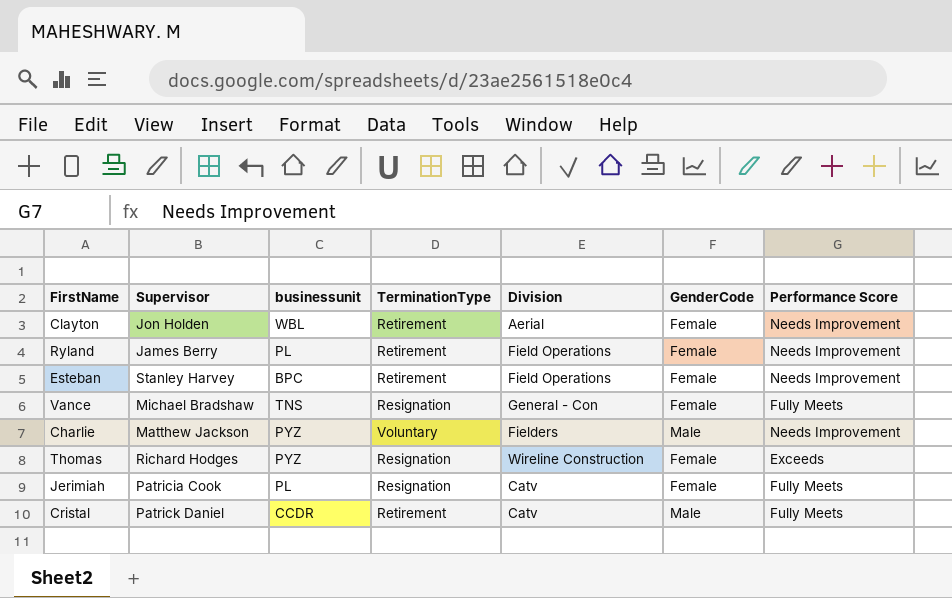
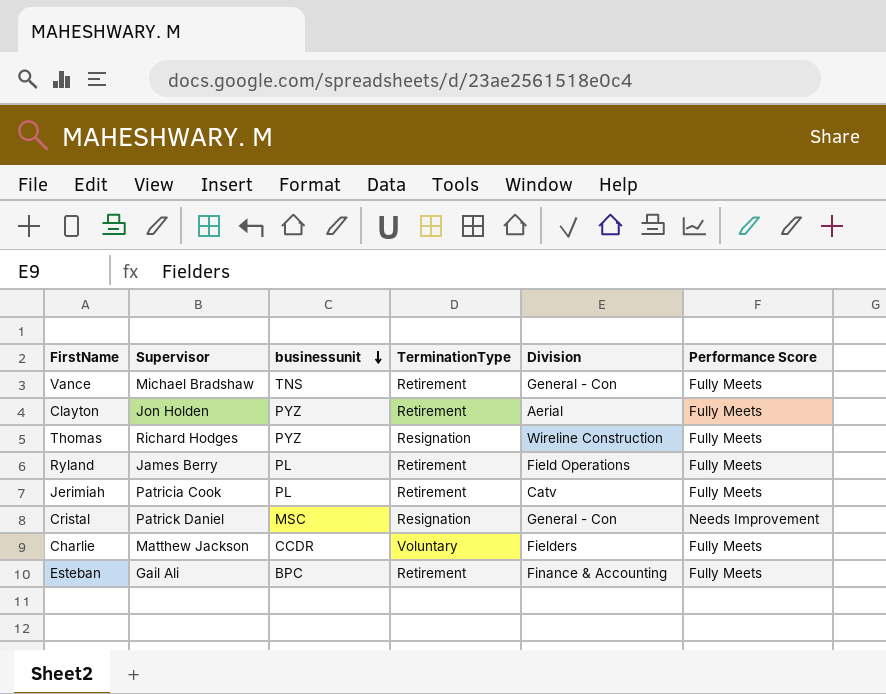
row order: none -> businessunit descending
column GenderCode | position: 6 -> none
Vance | TerminationType: Resignation -> Retirement
Clayton | businessunit: WBL -> PYZ
Clayton | Performance Score: Needs Improvement -> Fully Meets
Thomas | Performance Score: Exceeds -> Fully Meets
Ryland | Performance Score: Needs Improvement -> Fully Meets
Jerimiah | TerminationType: Resignation -> Retirement
Cristal | businessunit: CCDR -> MSC
Cristal | TerminationType: Retirement -> Resignation
Cristal | Division: Catv -> General - Con
Cristal | Performance Score: Fully Meets -> Needs Improvement
Charlie | businessunit: PYZ -> CCDR
Charlie | Performance Score: Needs Improvement -> Fully Meets
Esteban | Supervisor: Stanley Harvey -> Gail Ali
Esteban | Division: Field Operations -> Finance & Accounting
Esteban | Performance Score: Needs Improvement -> Fully Meets

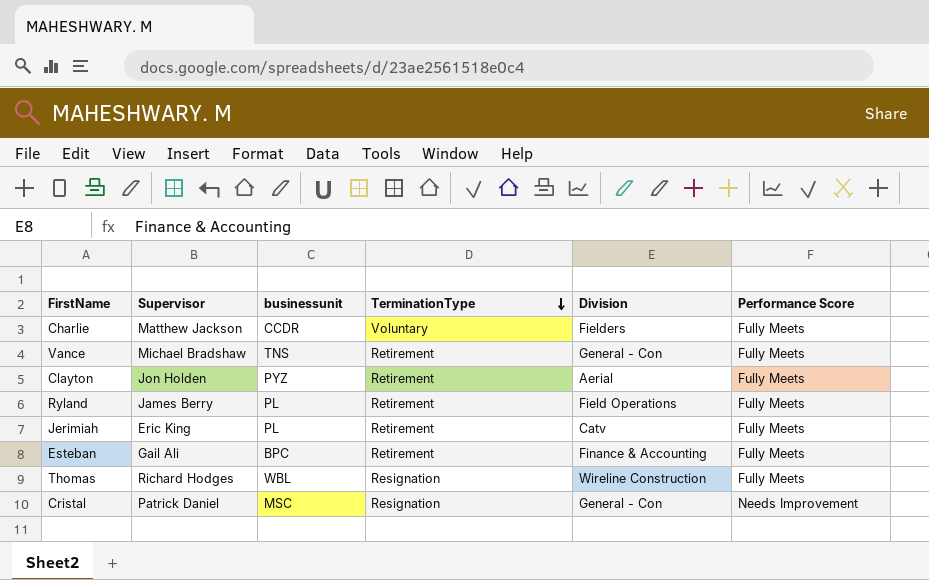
row order: businessunit descending -> TerminationType descending
Jerimiah | Supervisor: Patricia Cook -> Eric King
Thomas | businessunit: PYZ -> WBL

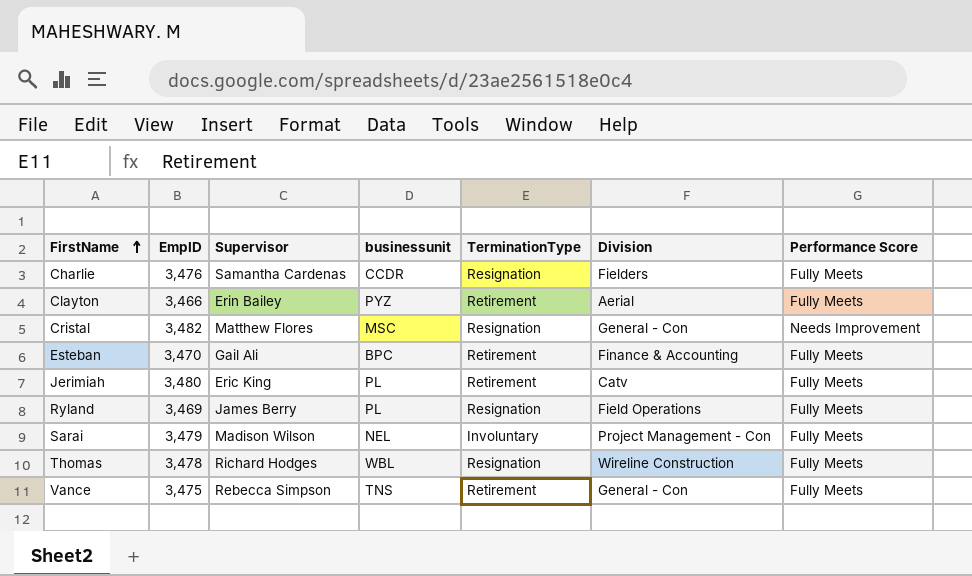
row order: TerminationType descending -> FirstName ascending
column EmpID | position: none -> 2
Charlie | Supervisor: Matthew Jackson -> Samantha Cardenas
Charlie | TerminationType: Voluntary -> Resignation
Clayton | Supervisor: Jon Holden -> Erin Bailey
Cristal | Supervisor: Patrick Daniel -> Matthew Flores
Ryland | TerminationType: Retirement -> Resignation
row Sarai: none -> 3,479 | Madison Wilson | NEL | Involuntary | Project Management - Con | Fully Meets
Vance | Supervisor: Michael Bradshaw -> Rebecca Simpson

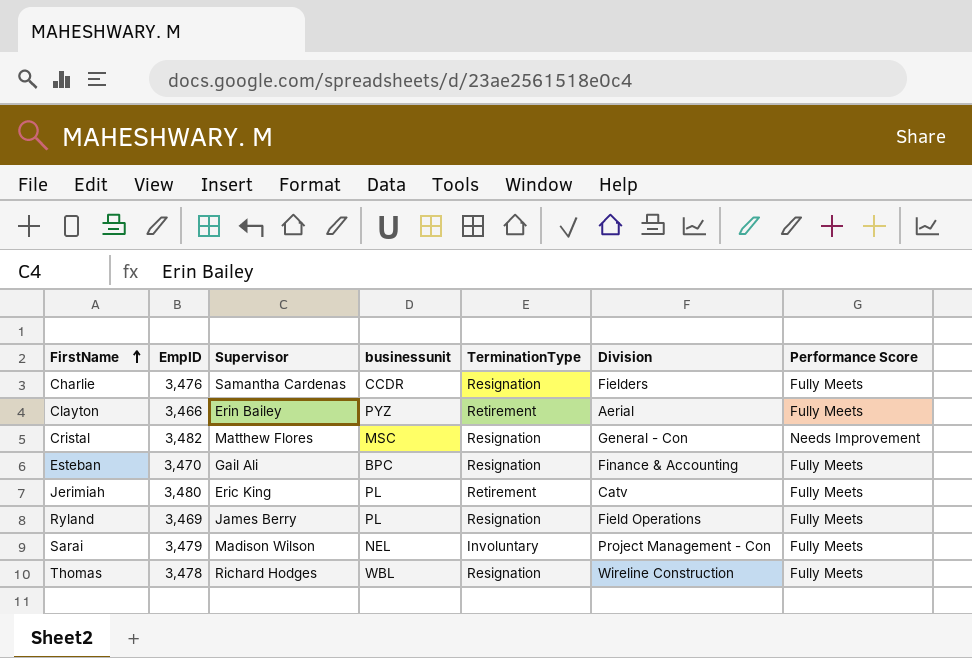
row Vance: 3,475 | Rebecca Simpson | TNS | Retirement | General - Con | Fully Meets -> none
Esteban | TerminationType: Retirement -> Resignation

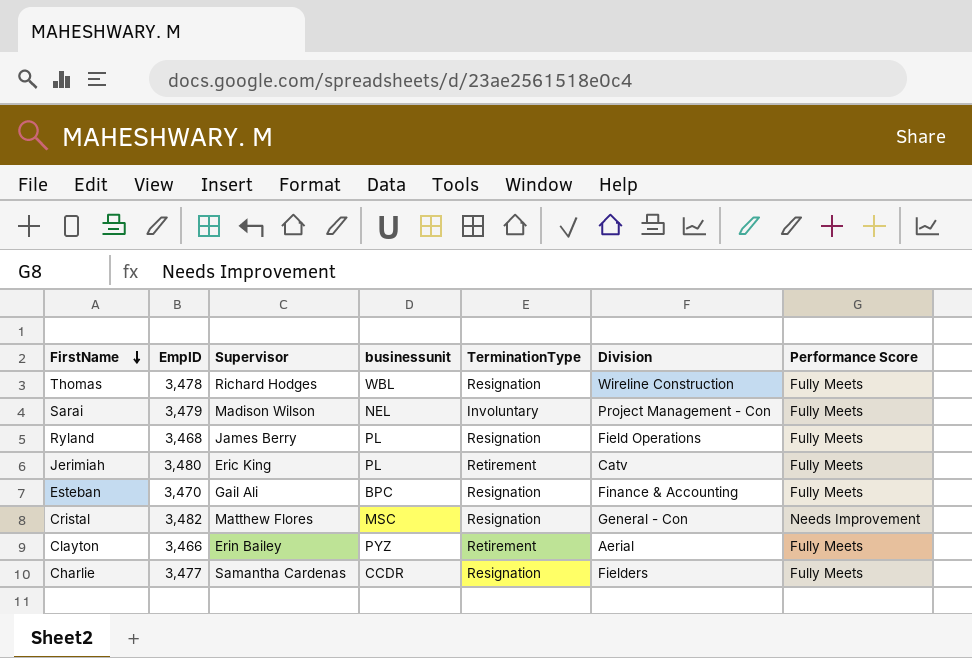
row order: FirstName ascending -> FirstName descending
Ryland | EmpID: 3,469 -> 3,468
Charlie | EmpID: 3,476 -> 3,477

